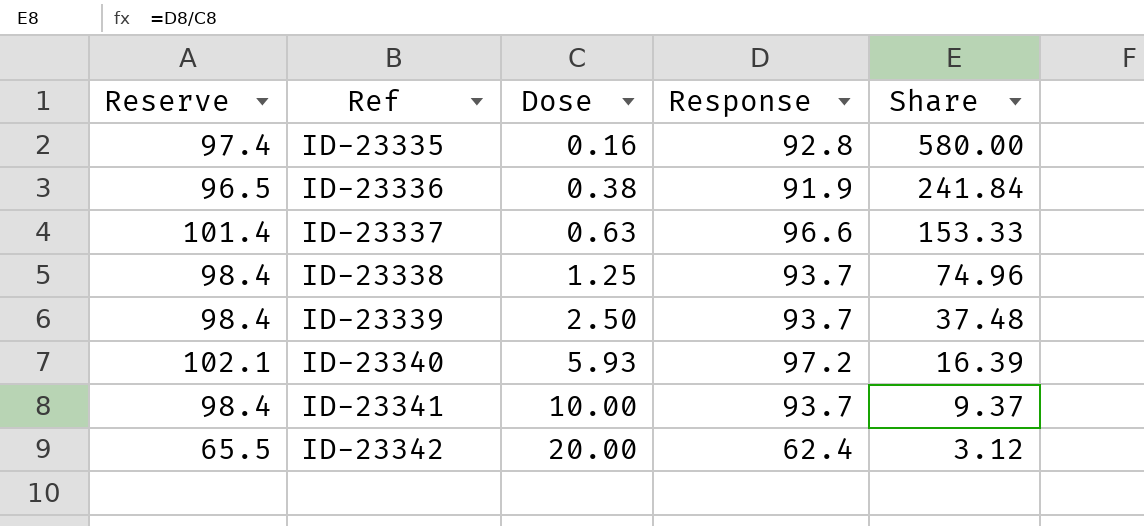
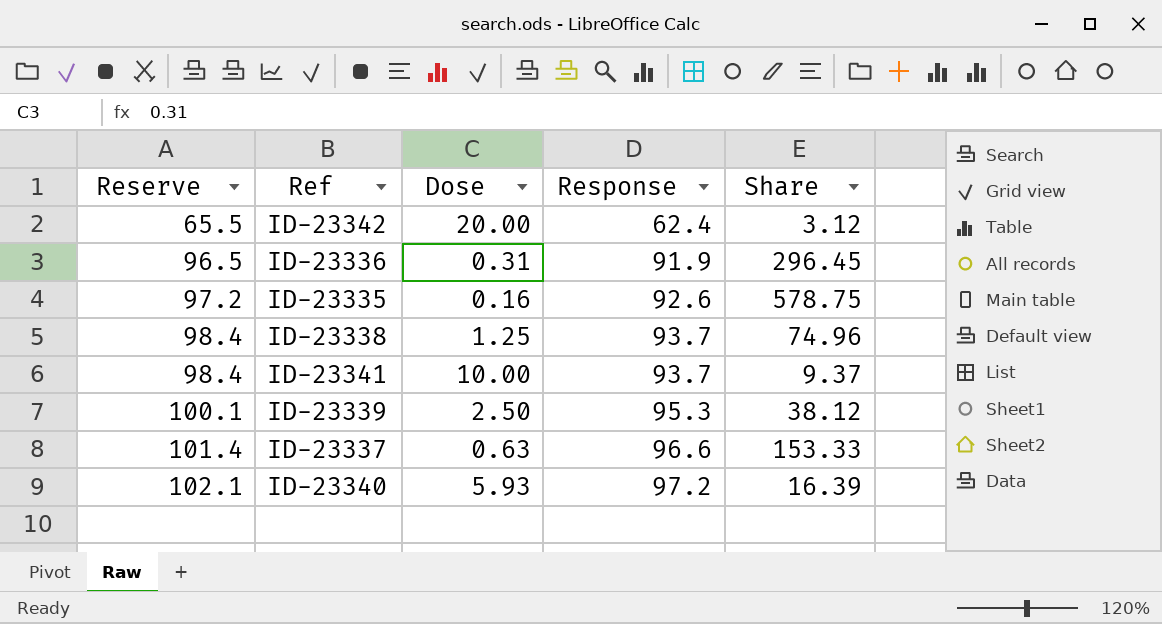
row order: Ref ascending -> Reserve ascending
ID-23336 | Dose: 0.38 -> 0.31
ID-23336 | Share: 241.84 -> 296.45
ID-23335 | Reserve: 97.4 -> 97.2
ID-23335 | Response: 92.8 -> 92.6
ID-23335 | Share: 580.00 -> 578.75
ID-23339 | Reserve: 98.4 -> 100.1
ID-23339 | Response: 93.7 -> 95.3
ID-23339 | Share: 37.48 -> 38.12

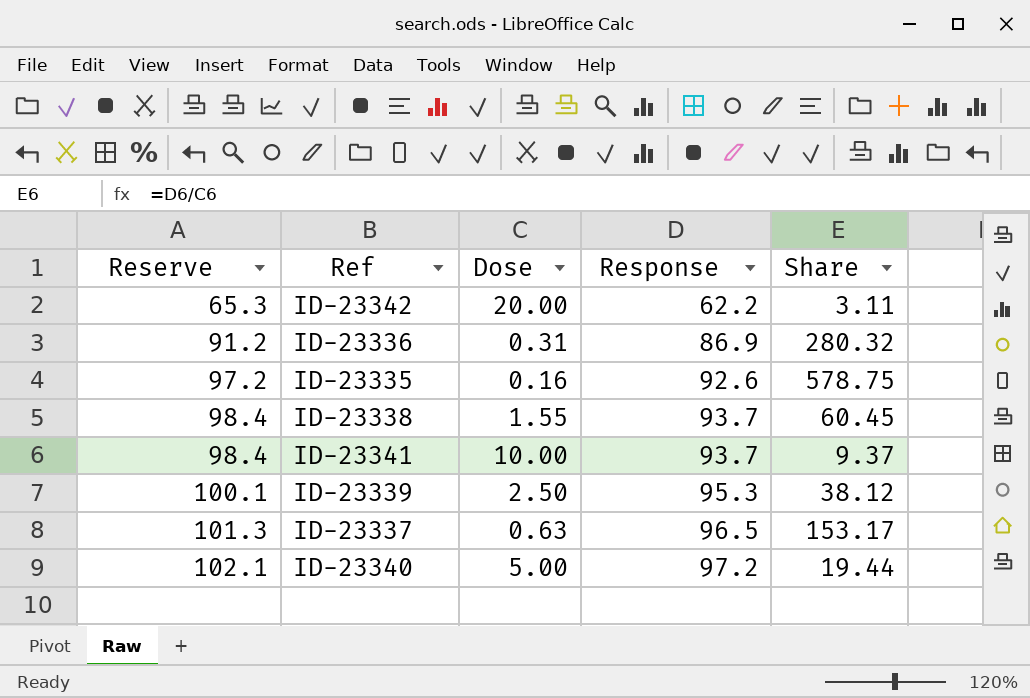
ID-23342 | Reserve: 65.5 -> 65.3
ID-23342 | Response: 62.4 -> 62.2
ID-23342 | Share: 3.12 -> 3.11
ID-23336 | Reserve: 96.5 -> 91.2
ID-23336 | Response: 91.9 -> 86.9
ID-23336 | Share: 296.45 -> 280.32
ID-23338 | Dose: 1.25 -> 1.55
ID-23338 | Share: 74.96 -> 60.45
ID-23337 | Reserve: 101.4 -> 101.3
ID-23337 | Response: 96.6 -> 96.5
ID-23337 | Share: 153.33 -> 153.17
ID-23340 | Dose: 5.93 -> 5.00
ID-23340 | Share: 16.39 -> 19.44

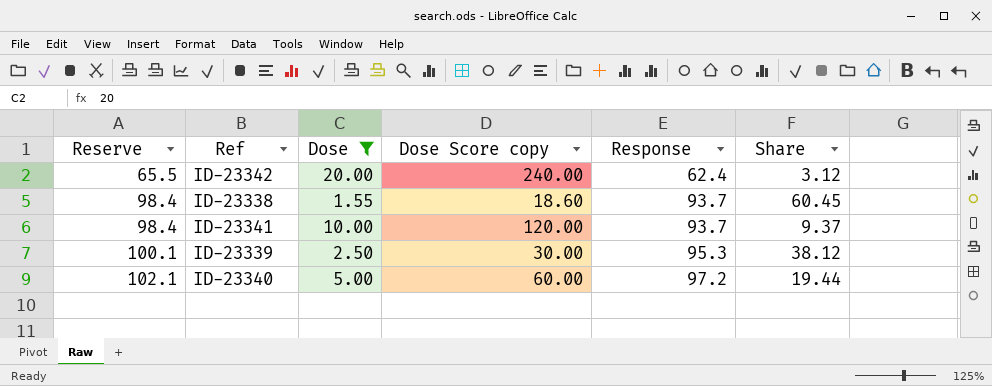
filter: none -> Dose >= 1.55
column Dose Score copy | formula: none -> [Dose] * 12
ID-23342 | Reserve: 65.3 -> 65.5
ID-23342 | Response: 62.2 -> 62.4
ID-23342 | Share: 3.11 -> 3.12

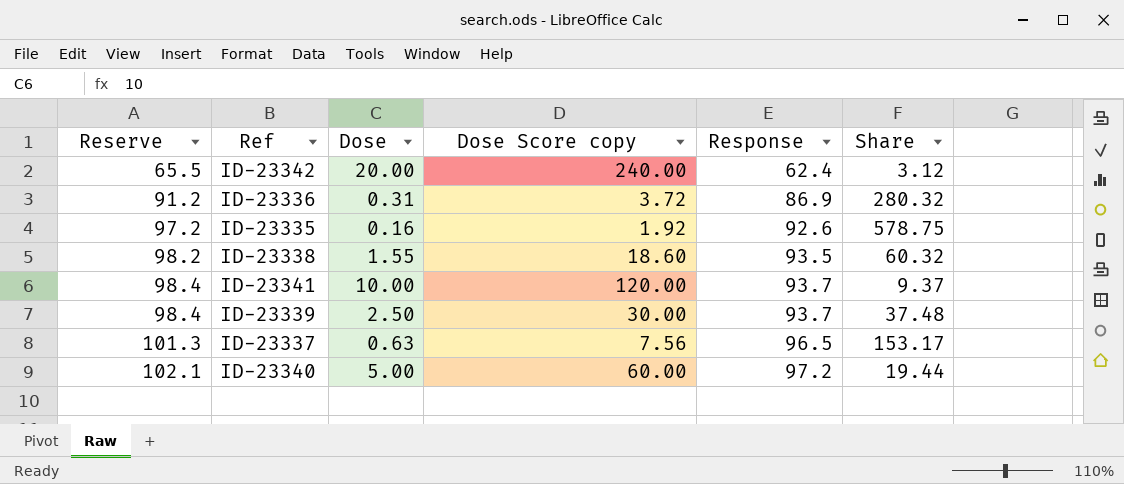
filter: Dose >= 1.55 -> none
ID-23338 | Reserve: 98.4 -> 98.2
ID-23338 | Response: 93.7 -> 93.5
ID-23338 | Share: 60.45 -> 60.32
ID-23339 | Reserve: 100.1 -> 98.4
ID-23339 | Response: 95.3 -> 93.7
ID-23339 | Share: 38.12 -> 37.48

